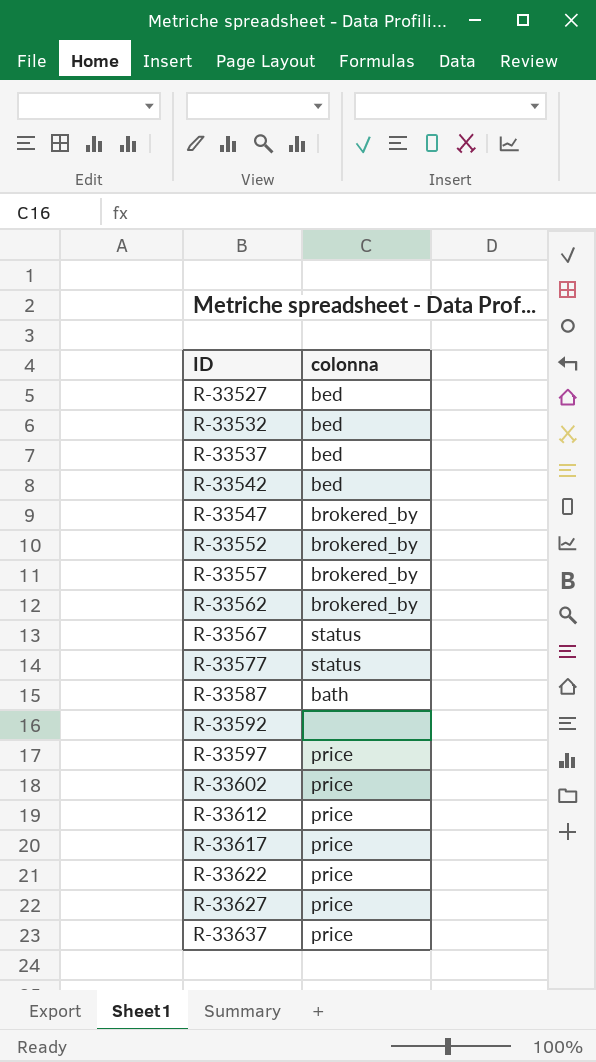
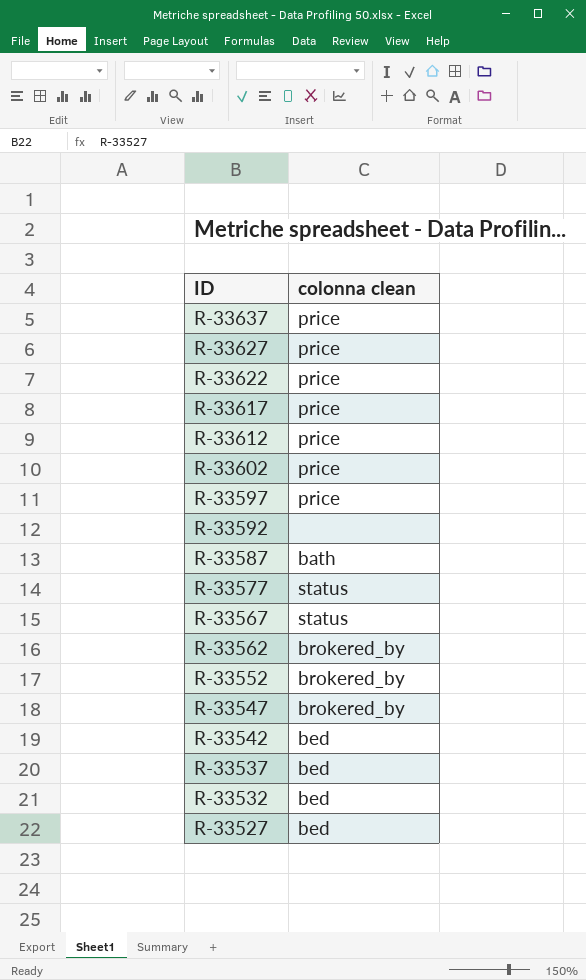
row order: ID ascending -> ID descending
column name: colonna -> colonna clean
row R-33557: brokered_by -> none

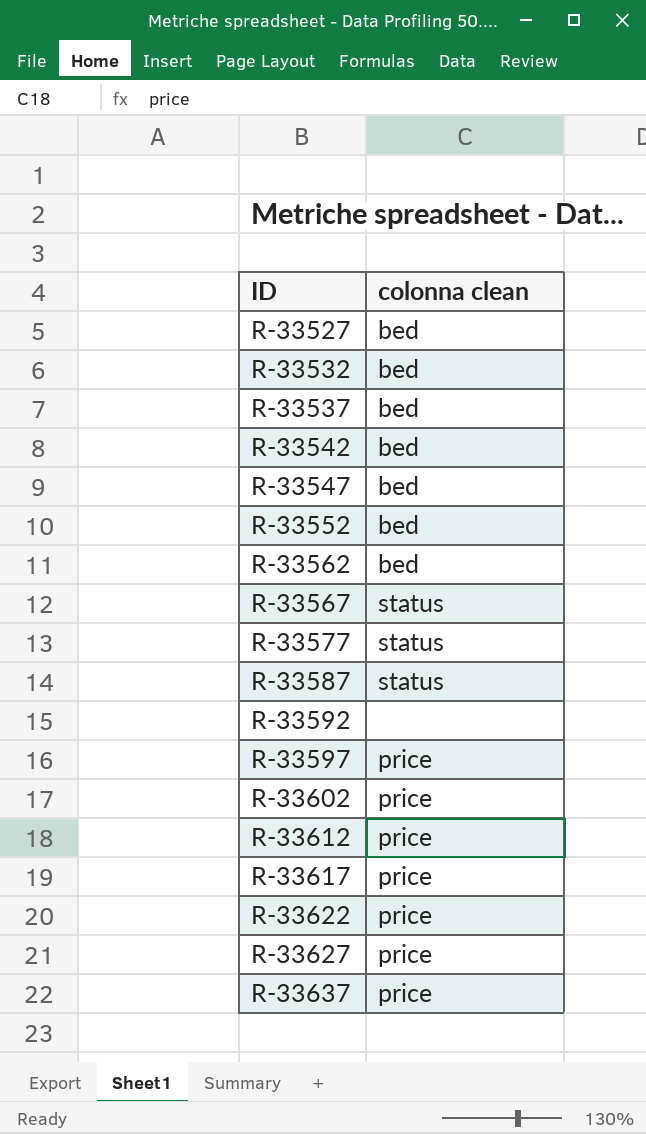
row order: ID descending -> ID ascending
R-33547 | colonna clean: brokered_by -> bed
R-33552 | colonna clean: brokered_by -> bed
R-33562 | colonna clean: brokered_by -> bed
R-33587 | colonna clean: bath -> status

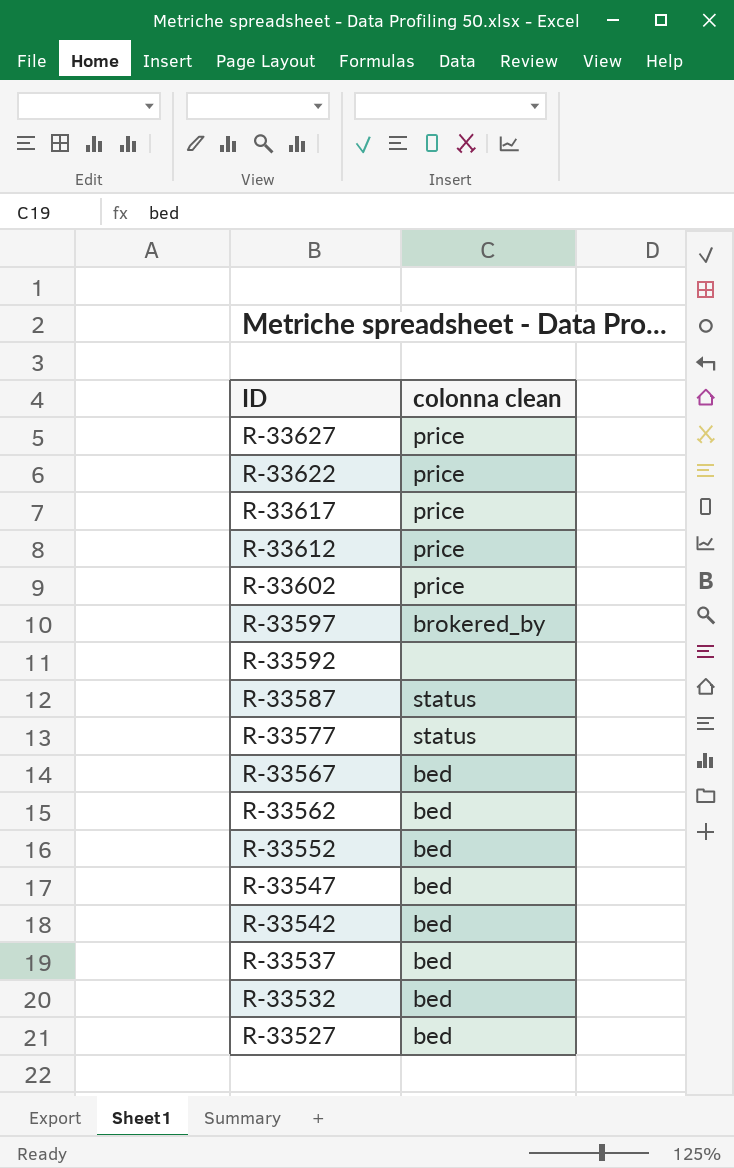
row order: ID ascending -> ID descending
row R-33637: price -> none
R-33597 | colonna clean: price -> brokered_by
R-33567 | colonna clean: status -> bed

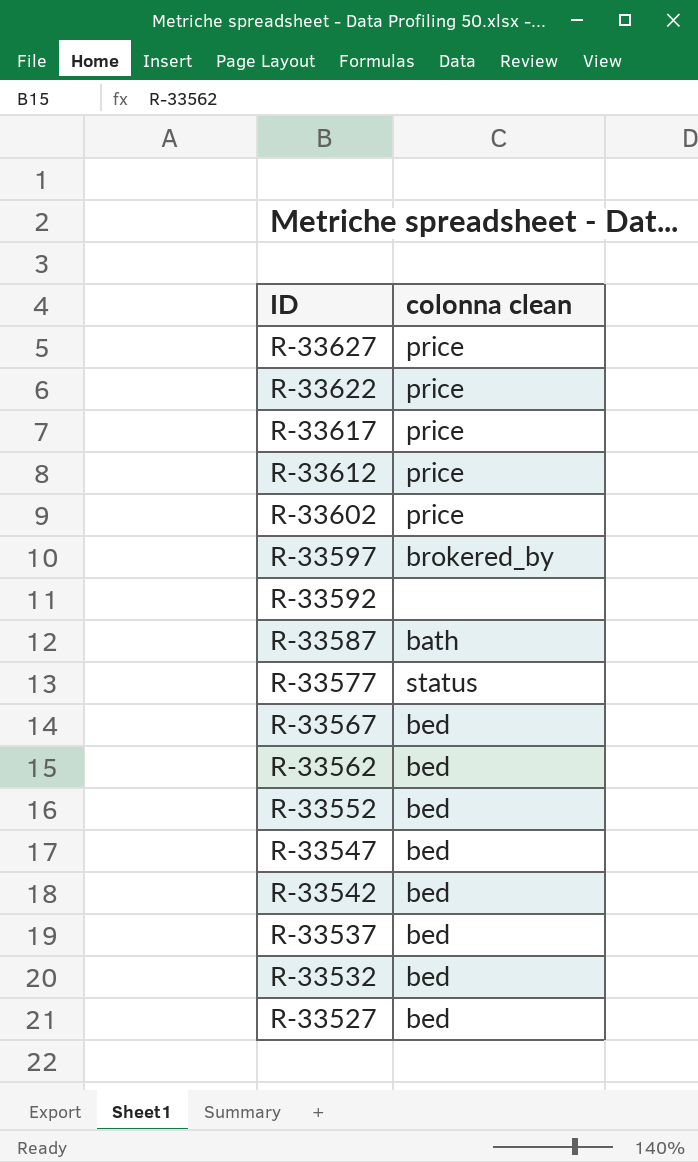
R-33587 | colonna clean: status -> bath

